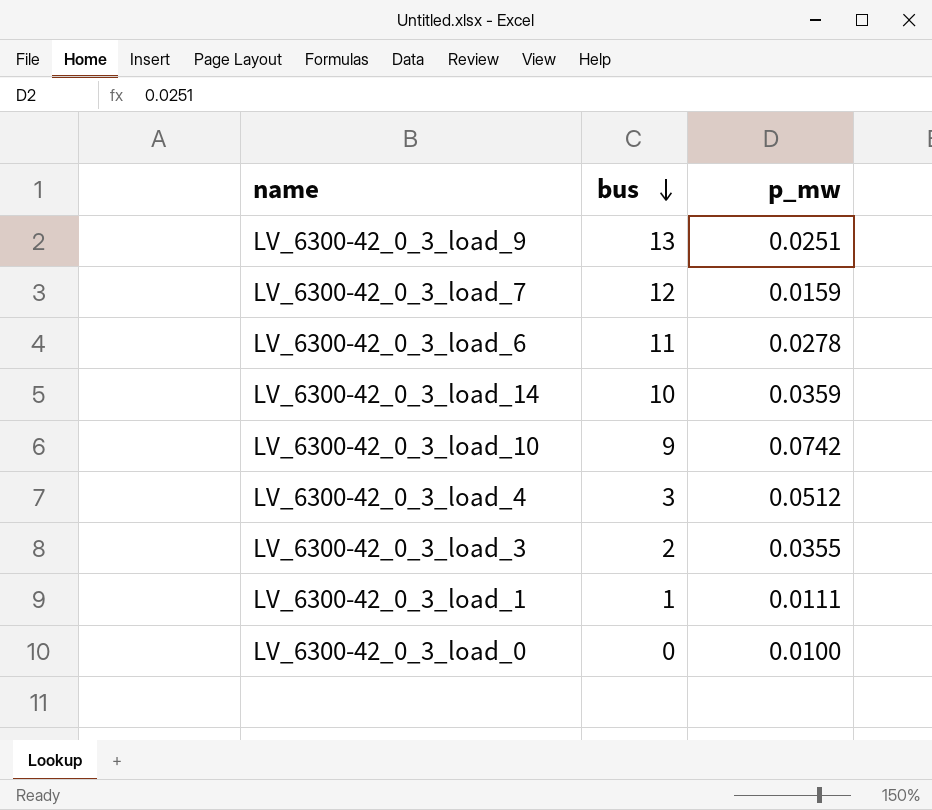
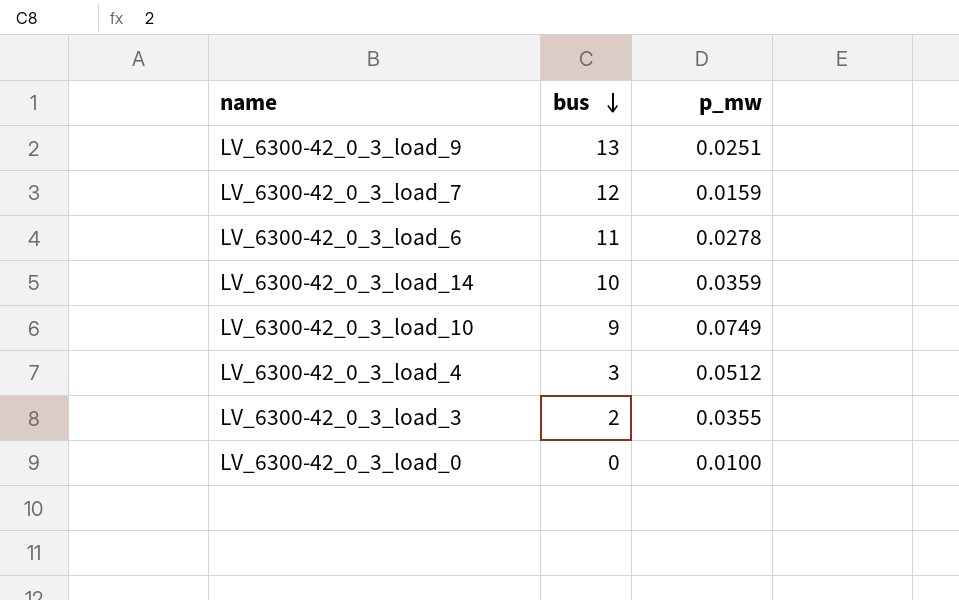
row LV_6300-42_0_3_load_1: 1 | 0.0111 -> none
LV_6300-42_0_3_load_10 | p_mw: 0.0742 -> 0.0749

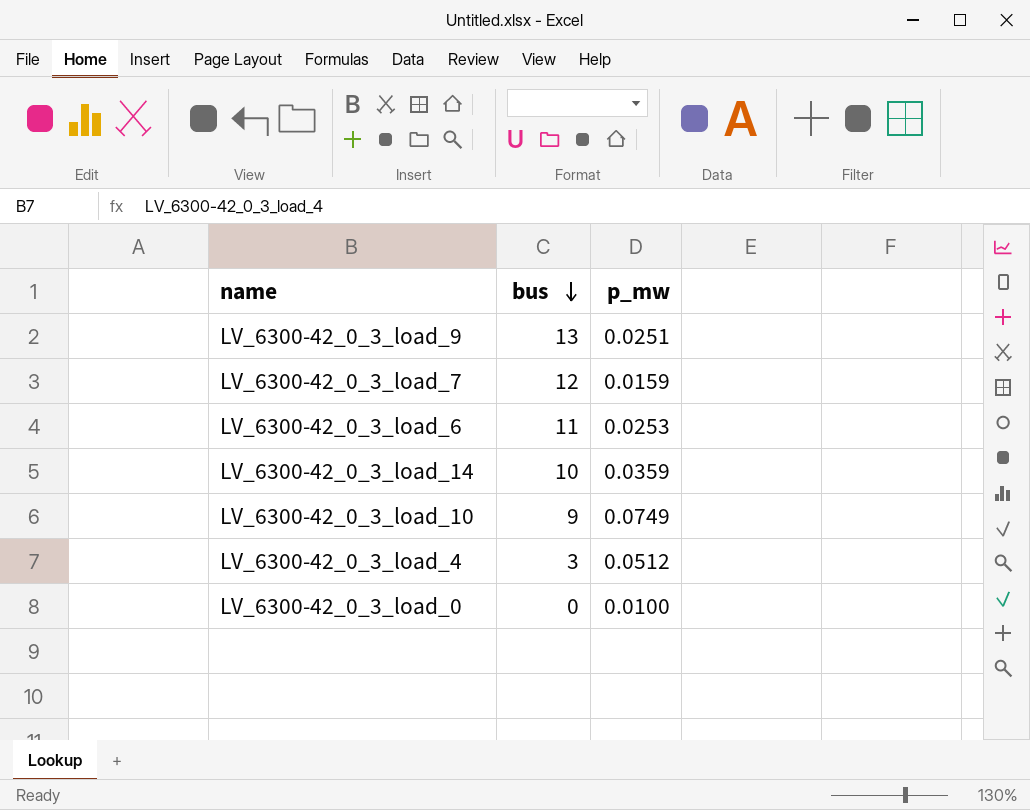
row LV_6300-42_0_3_load_3: 2 | 0.0355 -> none
LV_6300-42_0_3_load_6 | p_mw: 0.0278 -> 0.0253

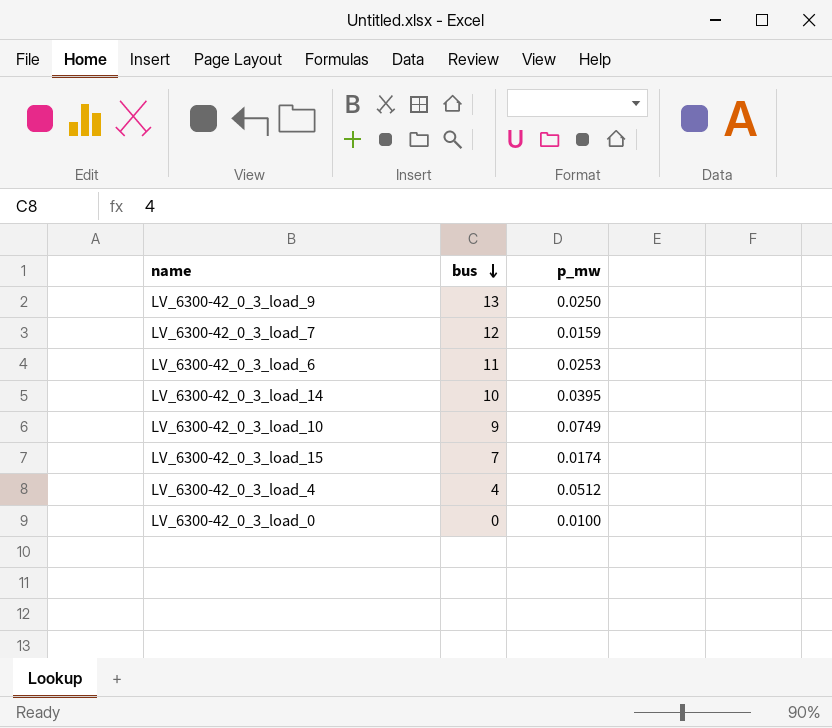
LV_6300-42_0_3_load_9 | p_mw: 0.0251 -> 0.0250
LV_6300-42_0_3_load_14 | p_mw: 0.0359 -> 0.0395
row LV_6300-42_0_3_load_15: none -> 7 | 0.0174
LV_6300-42_0_3_load_4 | bus: 3 -> 4

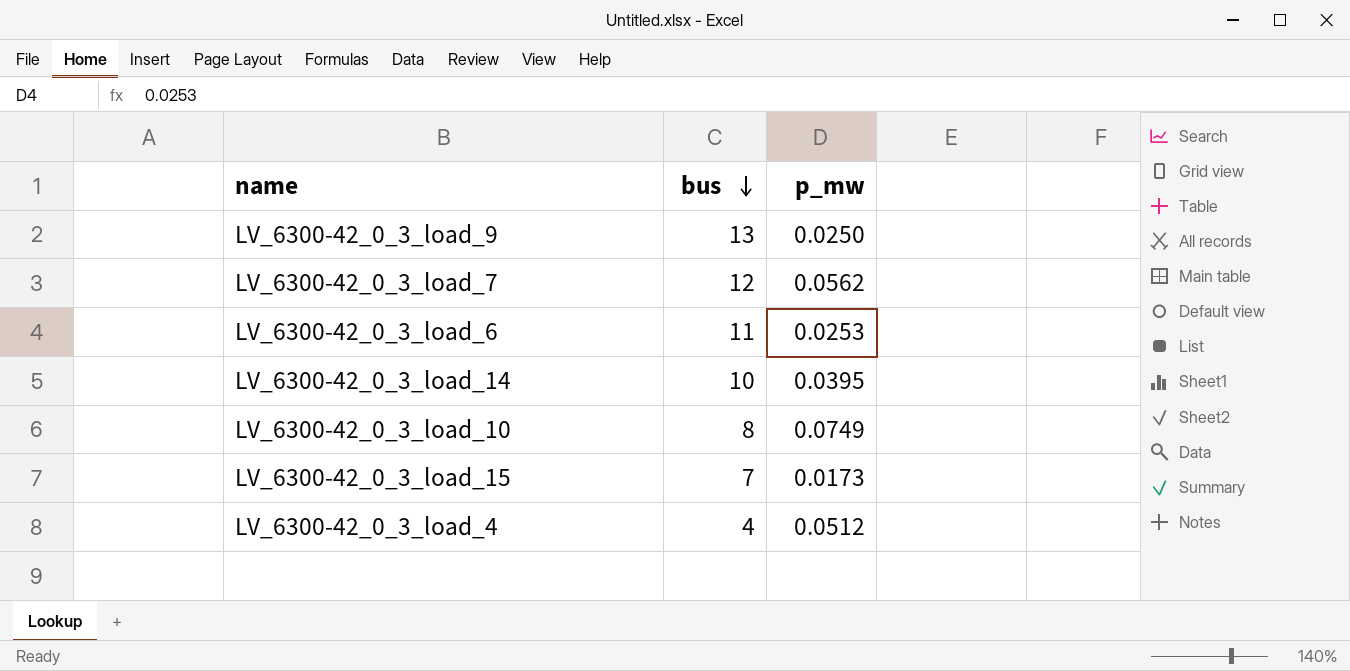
row LV_6300-42_0_3_load_0: 0 | 0.0100 -> none
LV_6300-42_0_3_load_7 | p_mw: 0.0159 -> 0.0562
LV_6300-42_0_3_load_10 | bus: 9 -> 8
LV_6300-42_0_3_load_15 | p_mw: 0.0174 -> 0.0173

